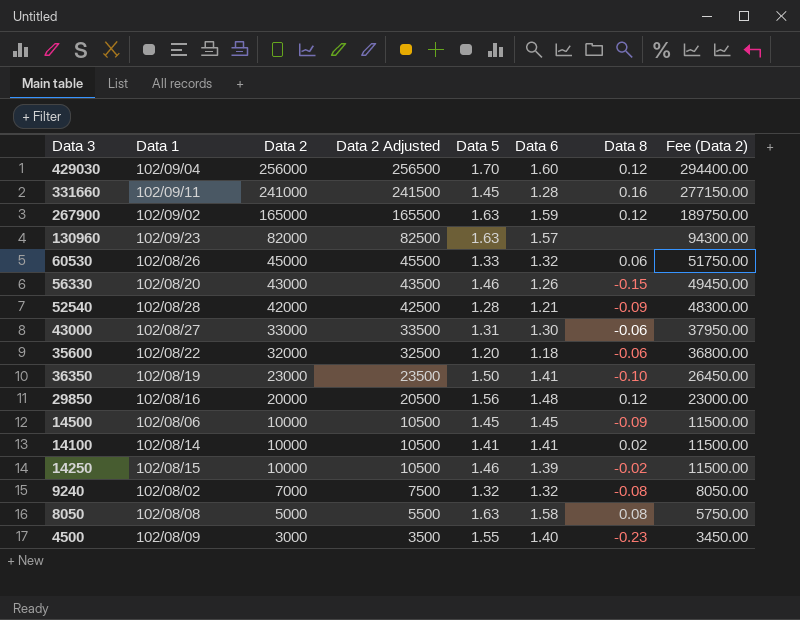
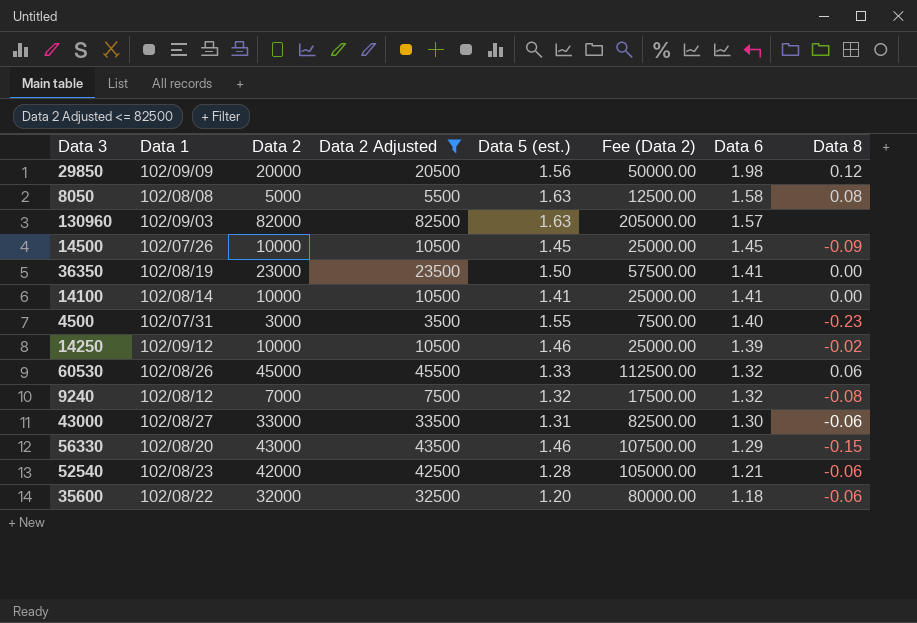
filter: none -> Data 2 Adjusted <= 82500
row order: Data 2 descending -> Data 6 descending
column name: Data 5 -> Data 5 (est.)
column Fee (Data 2) | formula: [Data 2] * 1.15 -> [Data 2] * 2.5
column Fee (Data 2) | position: 8 -> 6
29850 | Data 1: 102/08/16 -> 102/09/09
29850 | Data 6: 1.48 -> 1.98
130960 | Data 1: 102/09/23 -> 102/09/03
14500 | Data 1: 102/08/06 -> 102/07/26
36350 | Data 8: -0.10 -> 0.00
14100 | Data 8: 0.02 -> 0.00
4500 | Data 1: 102/08/09 -> 102/07/31
14250 | Data 1: 102/08/15 -> 102/09/12
9240 | Data 1: 102/08/02 -> 102/08/12
56330 | Data 6: 1.26 -> 1.29
52540 | Data 1: 102/08/28 -> 102/08/23
52540 | Data 8: -0.09 -> -0.06

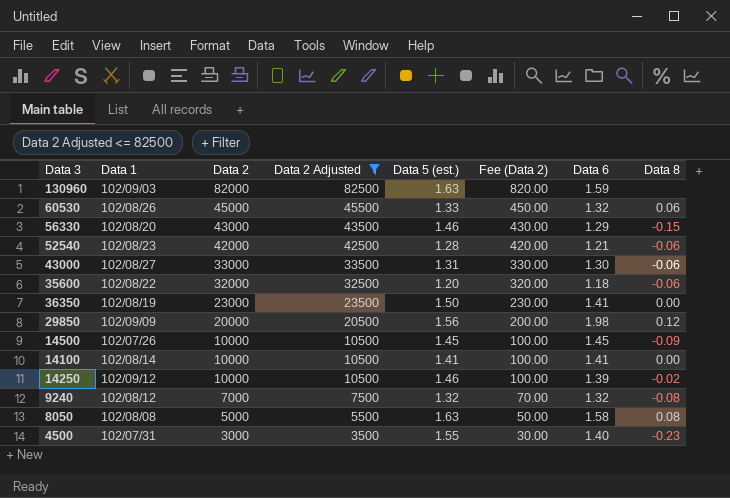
row order: Data 6 descending -> Data 2 descending
column Fee (Data 2) | formula: [Data 2] * 2.5 -> [Data 2] * 0.01
130960 | Data 6: 1.57 -> 1.59

